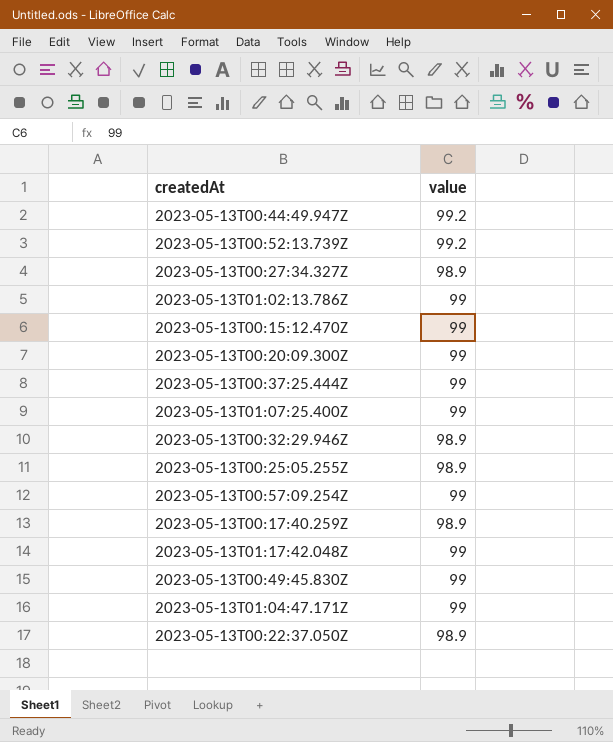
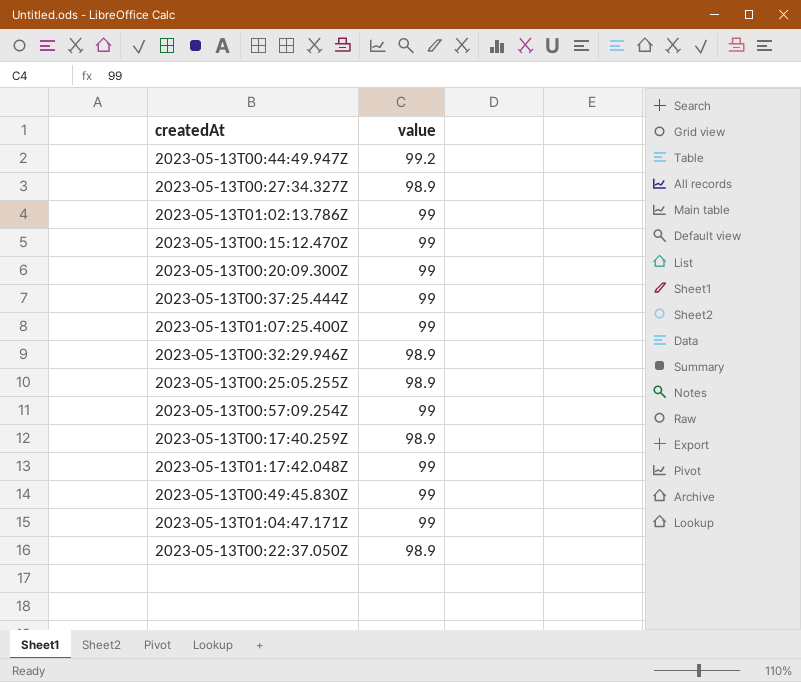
row 2023-05-13T00:52:13.739Z: 99.2 -> none

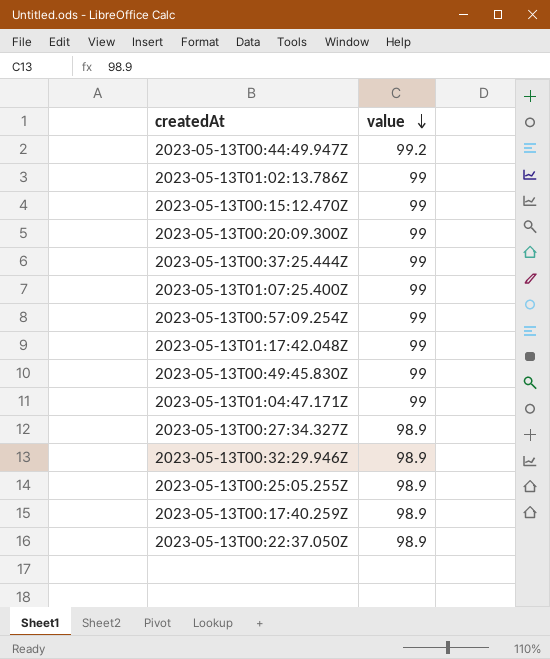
row order: none -> value descending

